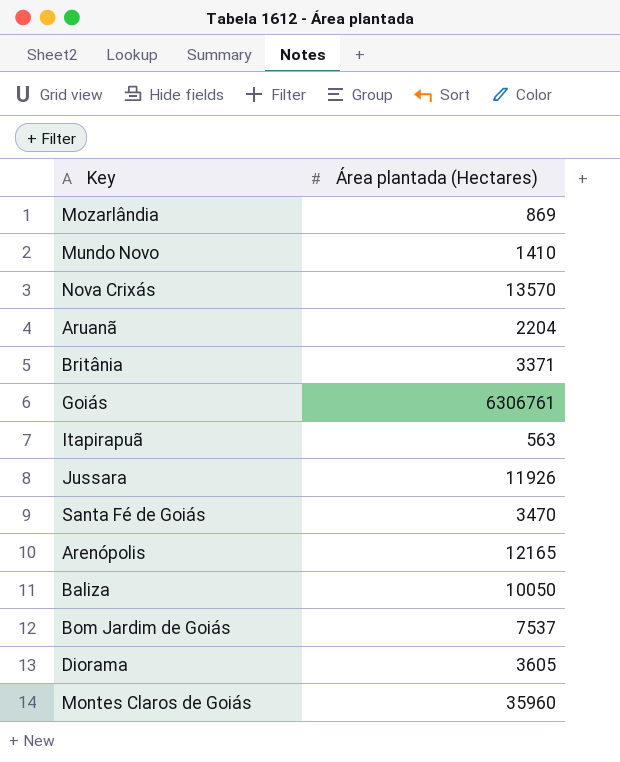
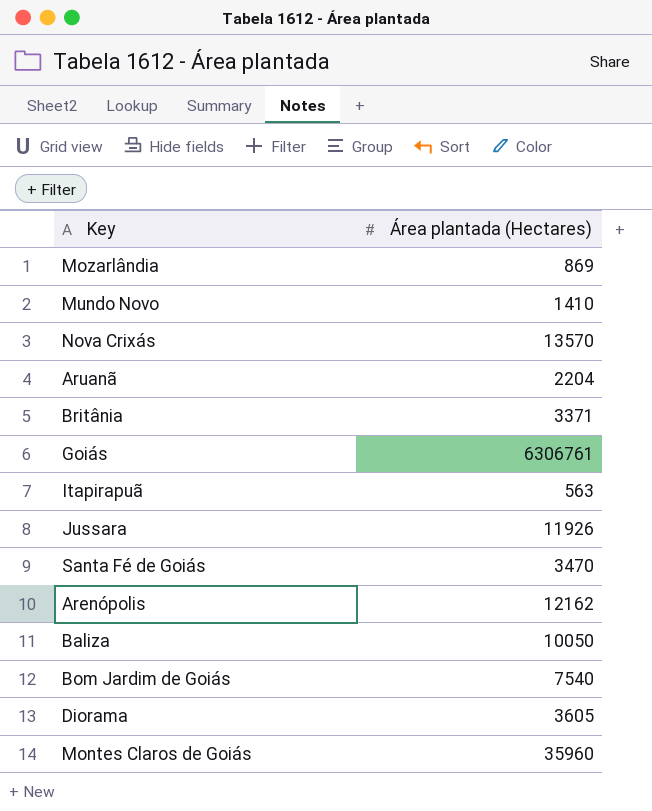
Arenópolis | Área plantada (Hectares): 12165 -> 12162
Bom Jardim de Goiás | Área plantada (Hectares): 7537 -> 7540

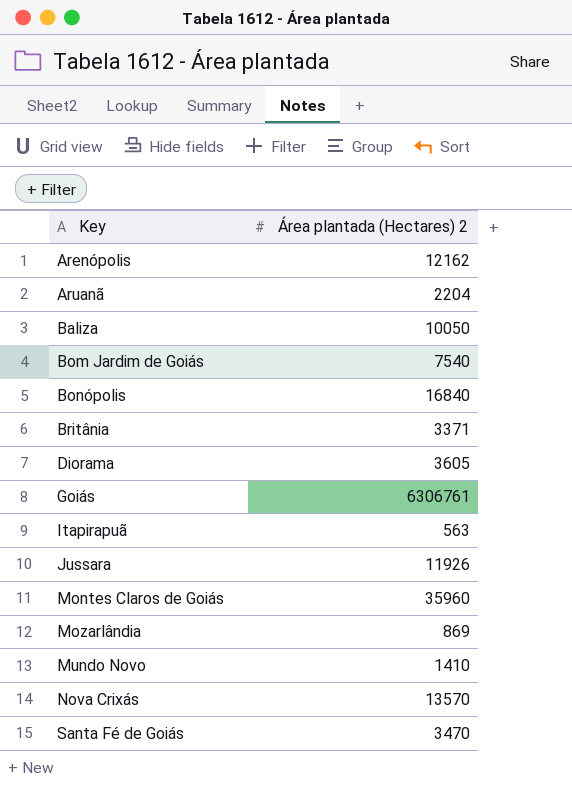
row order: none -> Key ascending
column name: Área plantada (Hectares) -> Área plantada (Hectares) 2
row Bonópolis: none -> 16840

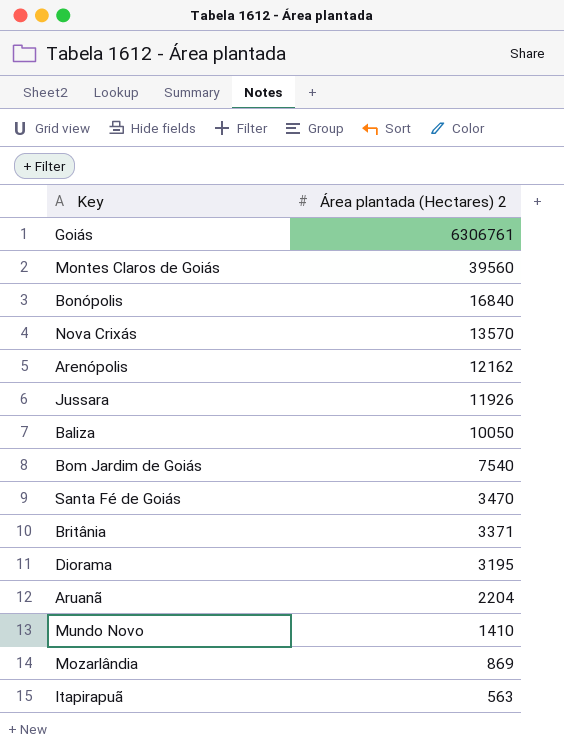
row order: Key ascending -> Área plantada (Hectares) 2 descending
Montes Claros de Goiás | Área plantada (Hectares) 2: 35960 -> 39560
Diorama | Área plantada (Hectares) 2: 3605 -> 3195

